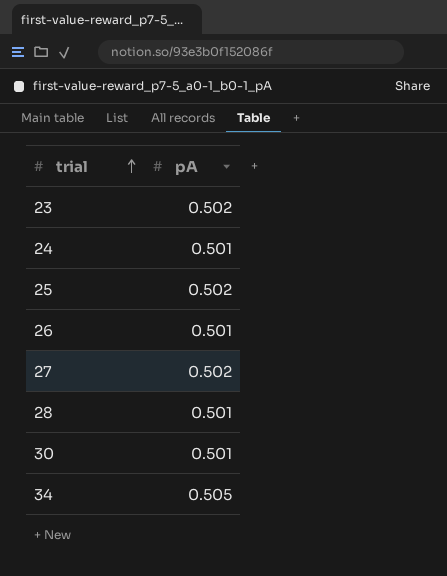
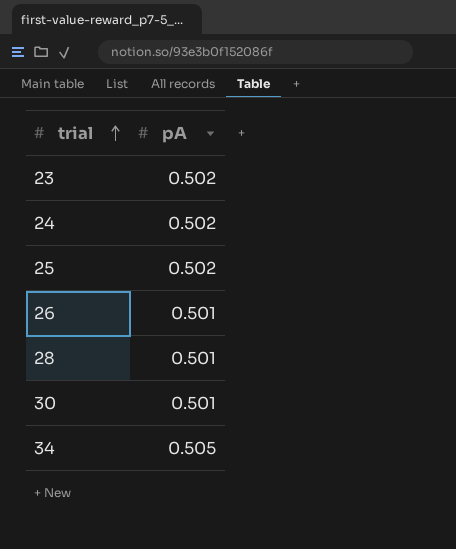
row 27: 0.502 -> none
24 | pA: 0.501 -> 0.502

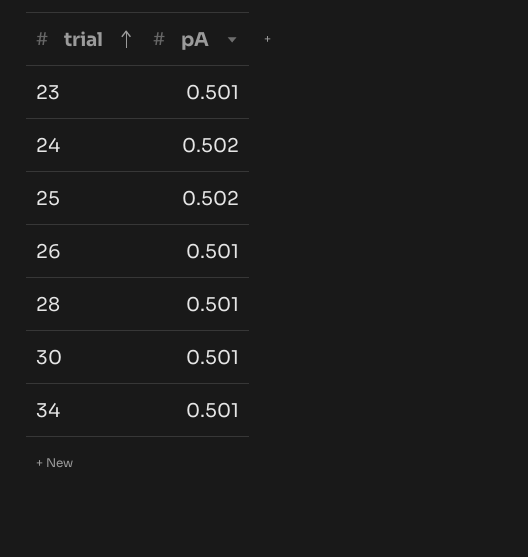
23 | pA: 0.502 -> 0.501
34 | pA: 0.505 -> 0.501

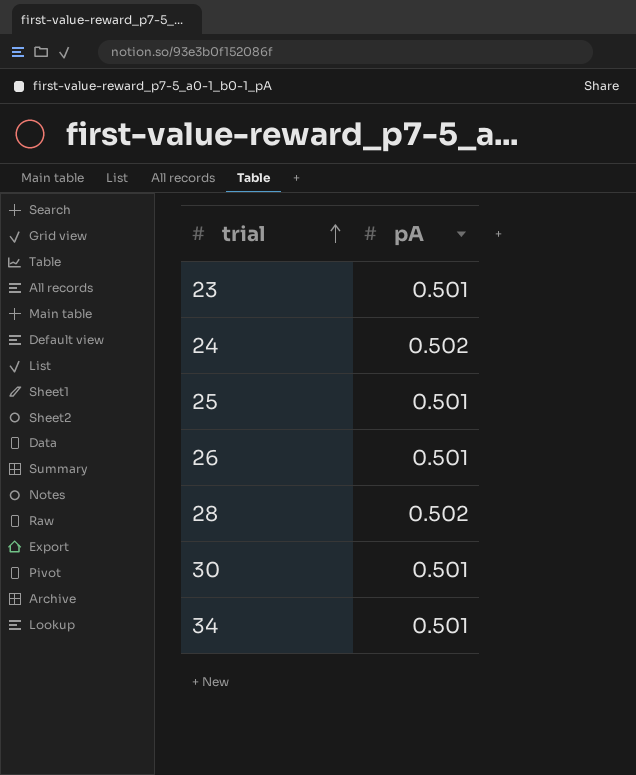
25 | pA: 0.502 -> 0.501
28 | pA: 0.501 -> 0.502

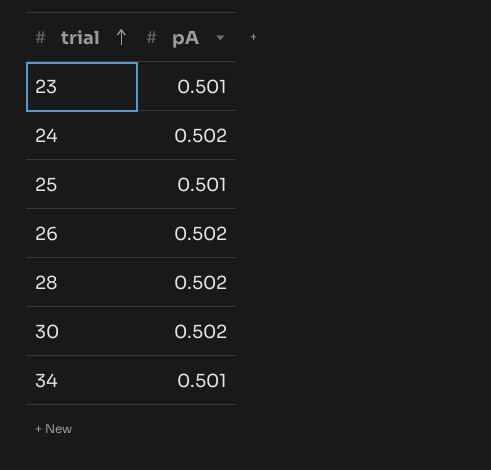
26 | pA: 0.501 -> 0.502
30 | pA: 0.501 -> 0.502

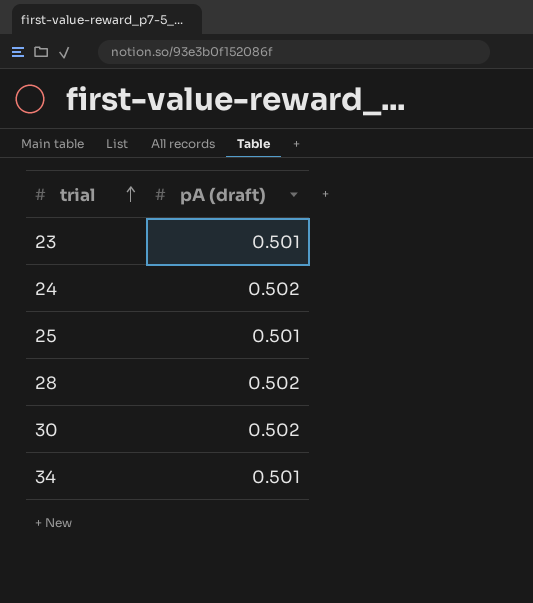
column name: pA -> pA (draft)
row 26: 0.502 -> none

